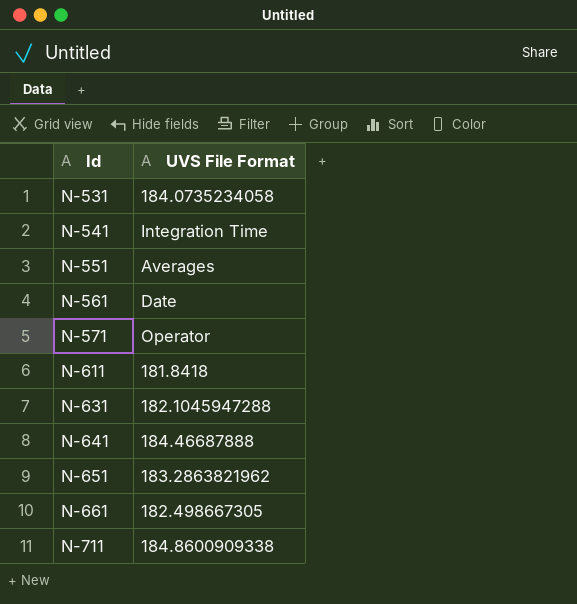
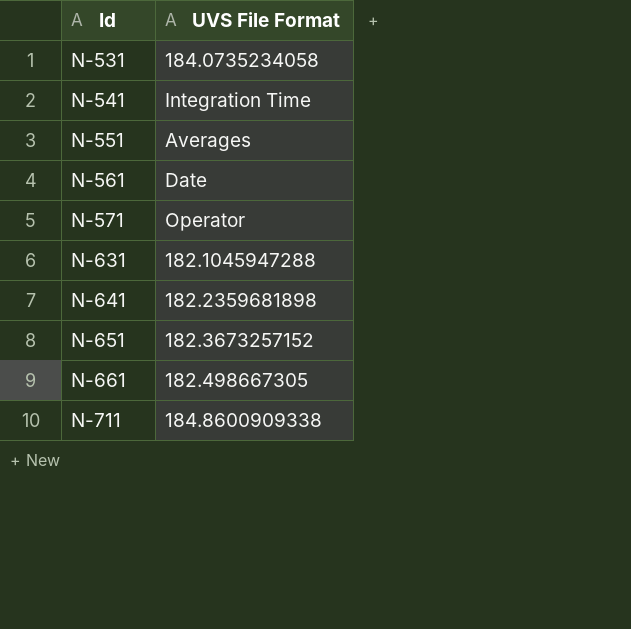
row N-611: 181.8418 -> none
N-641 | UVS File Format: 184.46687888 -> 182.2359681898
N-651 | UVS File Format: 183.2863821962 -> 182.3673257152

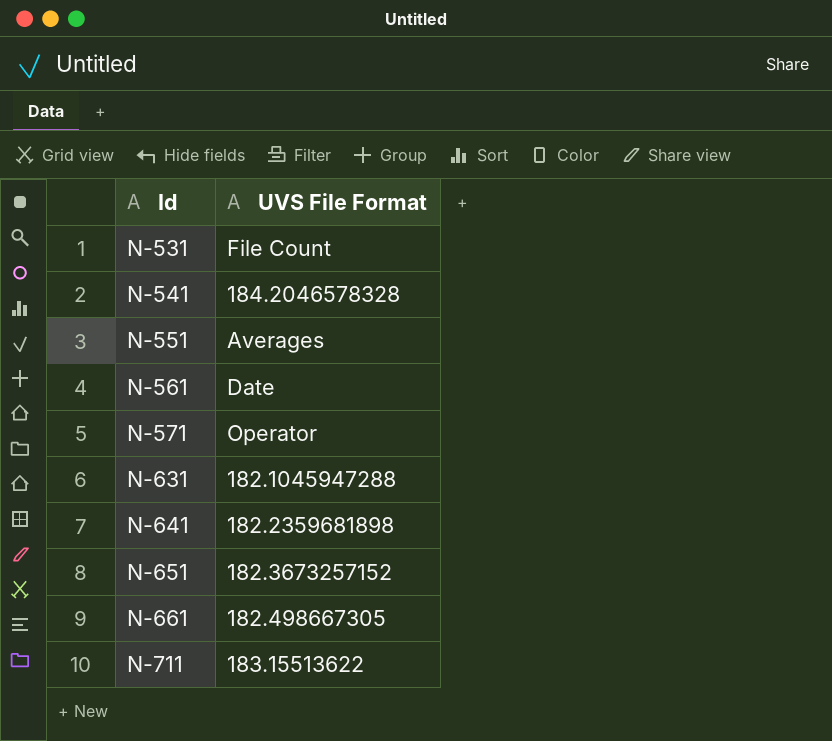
N-531 | UVS File Format: 184.0735234058 -> File Count
N-541 | UVS File Format: Integration Time -> 184.2046578328
N-711 | UVS File Format: 184.8600909338 -> 183.15513622

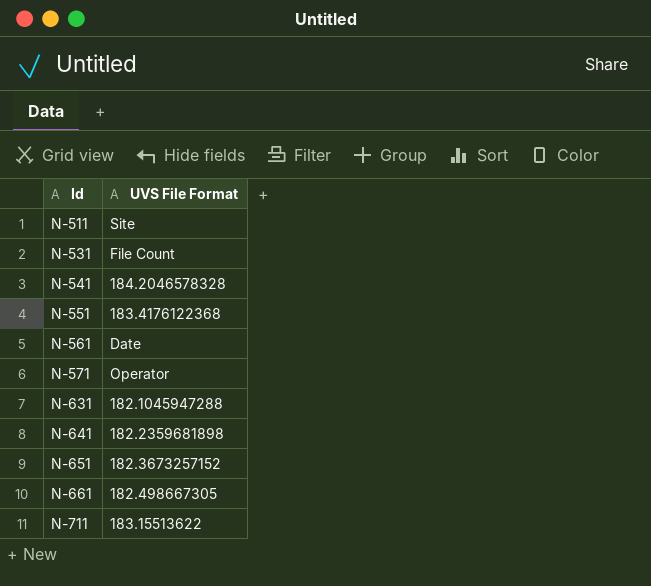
row N-511: none -> Site
N-551 | UVS File Format: Averages -> 183.4176122368

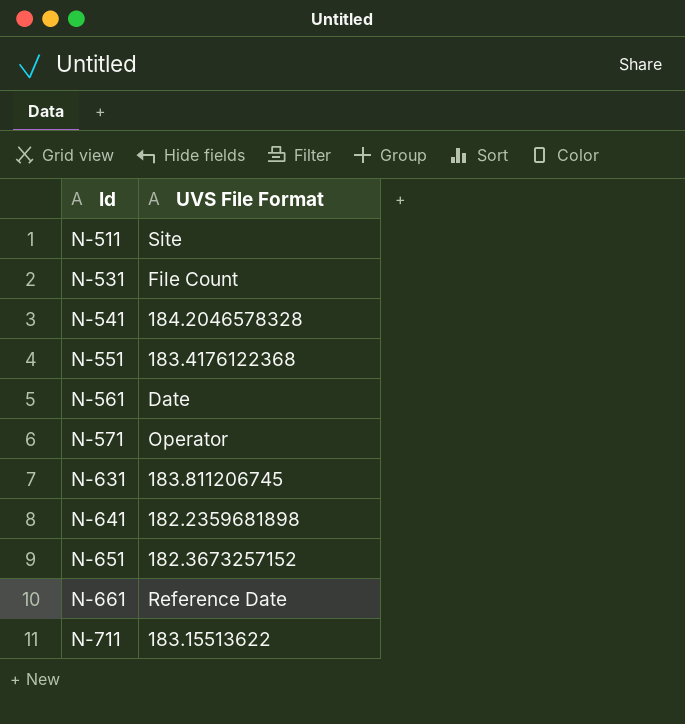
N-631 | UVS File Format: 182.1045947288 -> 183.811206745
N-661 | UVS File Format: 182.498667305 -> Reference Date

